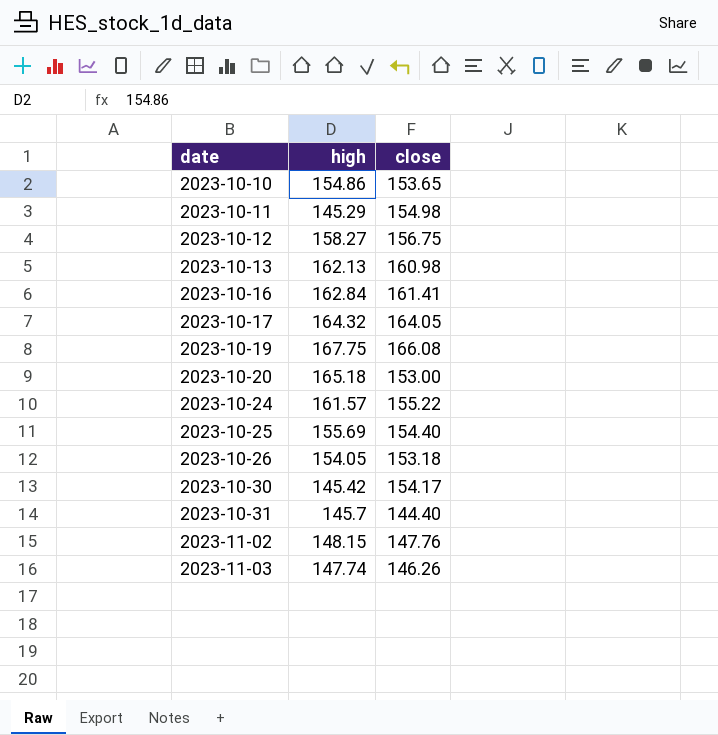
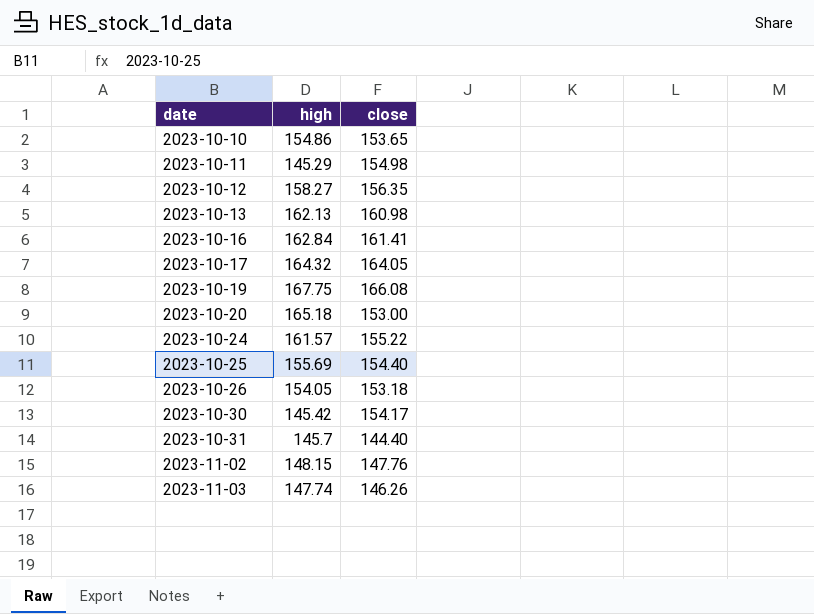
2023-10-12 | close: 156.75 -> 156.35

